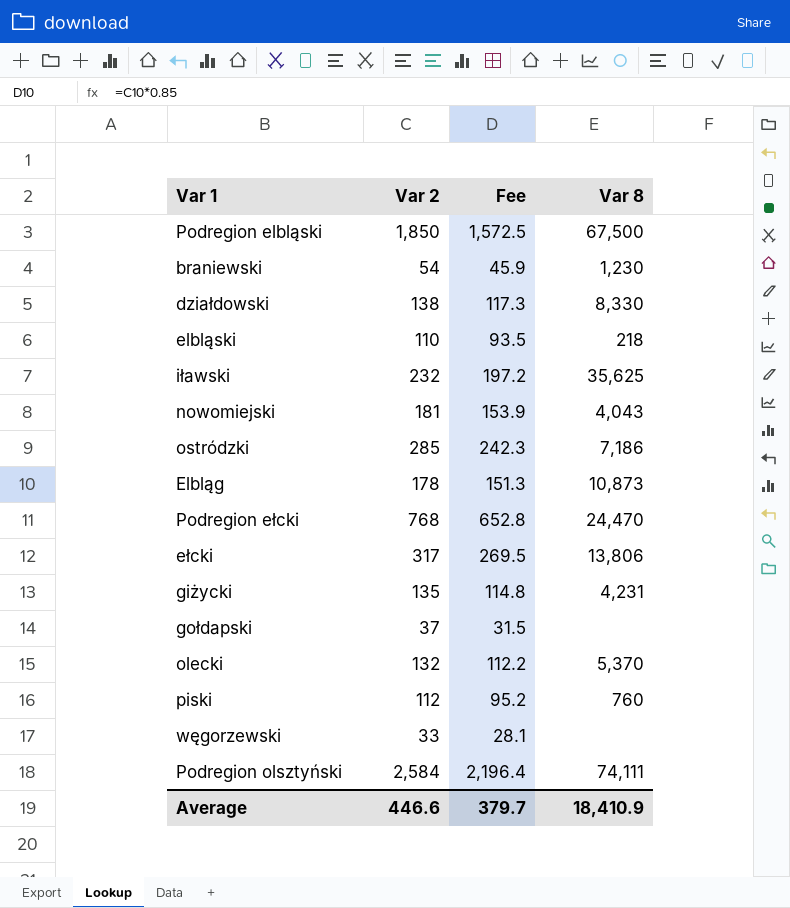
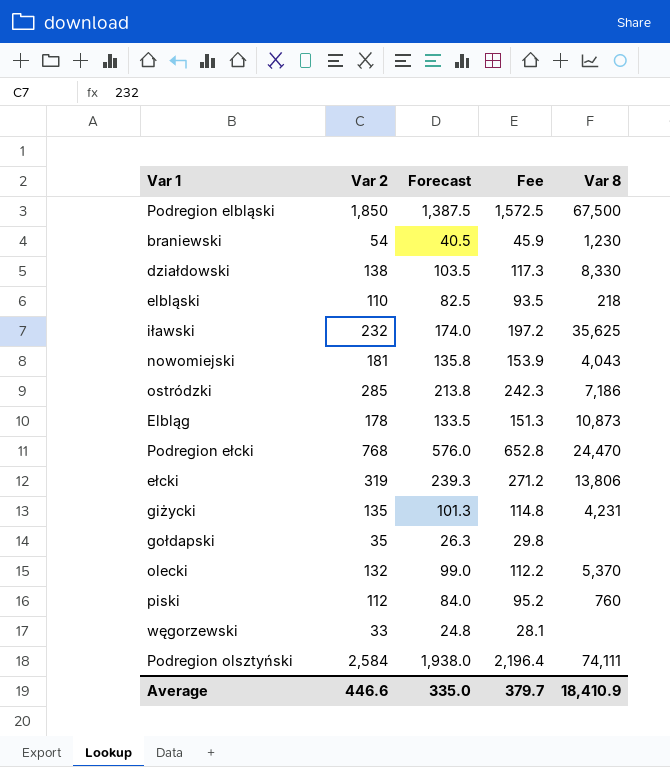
column Forecast | formula: none -> [Var 2] * 0.75
ełcki | Var 2: 317 -> 319
ełcki | Fee: 269.5 -> 271.2
gołdapski | Var 2: 37 -> 35
gołdapski | Fee: 31.5 -> 29.8

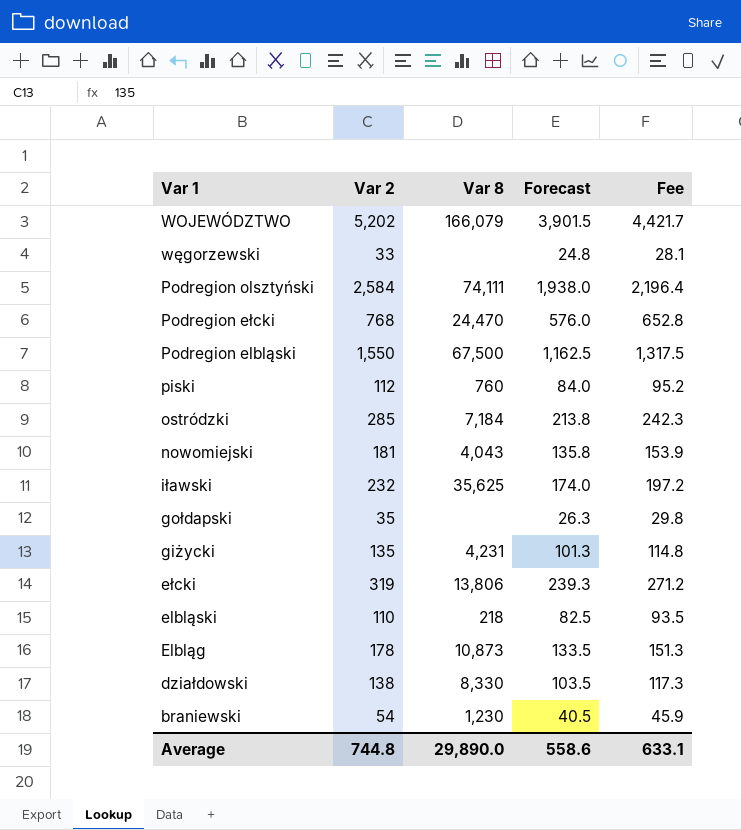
row order: none -> Var 1 descending
column Var 8 | position: 5 -> 3
row olecki: 132 | 99.0 | 112.2 | 5,370 -> none
row WOJEWÓDZTWO: none -> 5,202 | 166,079 | 3,901.5 | 4,421.7
Podregion elbląski | Var 2: 1,850 -> 1,550
Podregion elbląski | Forecast: 1,387.5 -> 1,162.5
Podregion elbląski | Fee: 1,572.5 -> 1,317.5
ostródzki | Var 8: 7,186 -> 7,184
Average | Var 2: 446.6 -> 744.8
Average | Var 8: 18,410.9 -> 29,890.0
Average | Forecast: 335.0 -> 558.6
Average | Fee: 379.7 -> 633.1

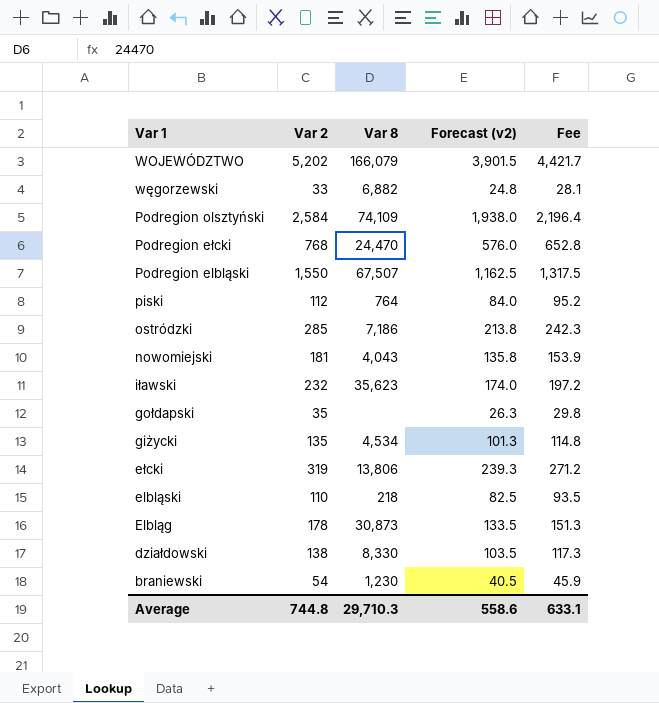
column name: Forecast -> Forecast (v2)
węgorzewski | Var 8: none -> 6,882
Podregion olsztyński | Var 8: 74,111 -> 74,109
Podregion elbląski | Var 8: 67,500 -> 67,507
piski | Var 8: 760 -> 764
ostródzki | Var 8: 7,184 -> 7,186
iławski | Var 8: 35,625 -> 35,623
giżycki | Var 8: 4,231 -> 4,534
Elbląg | Var 8: 10,873 -> 30,873
Average | Var 8: 29,890.0 -> 29,710.3

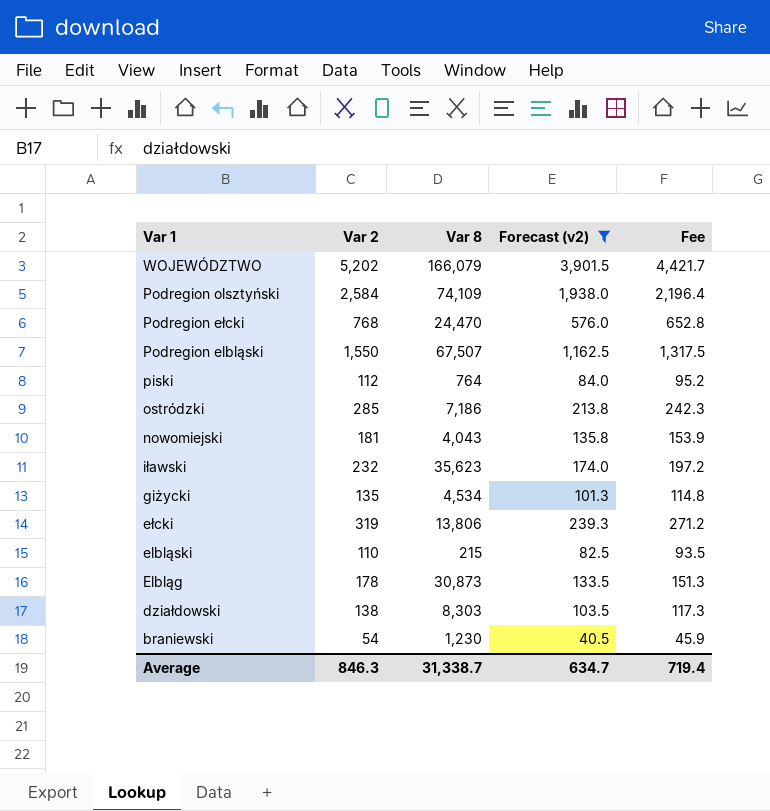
filter: none -> Forecast (v2) >= 40.5
elbląski | Var 8: 218 -> 215
działdowski | Var 8: 8,330 -> 8,303
Average | Var 2: 744.8 -> 846.3
Average | Var 8: 29,710.3 -> 31,338.7
Average | Forecast (v2): 558.6 -> 634.7
Average | Fee: 633.1 -> 719.4

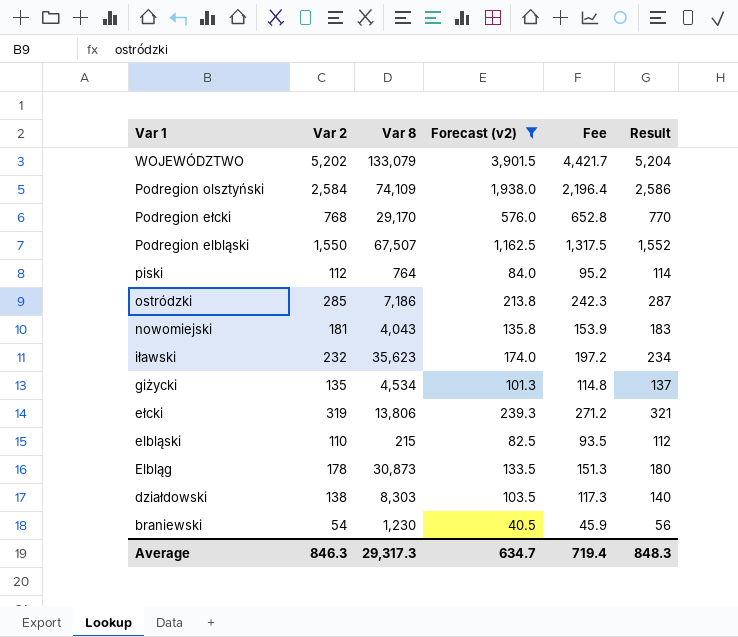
column Result | formula: none -> [Var 2] + 2
WOJEWÓDZTWO | Var 8: 166,079 -> 133,079
Podregion ełcki | Var 8: 24,470 -> 29,170
Average | Var 8: 31,338.7 -> 29,317.3

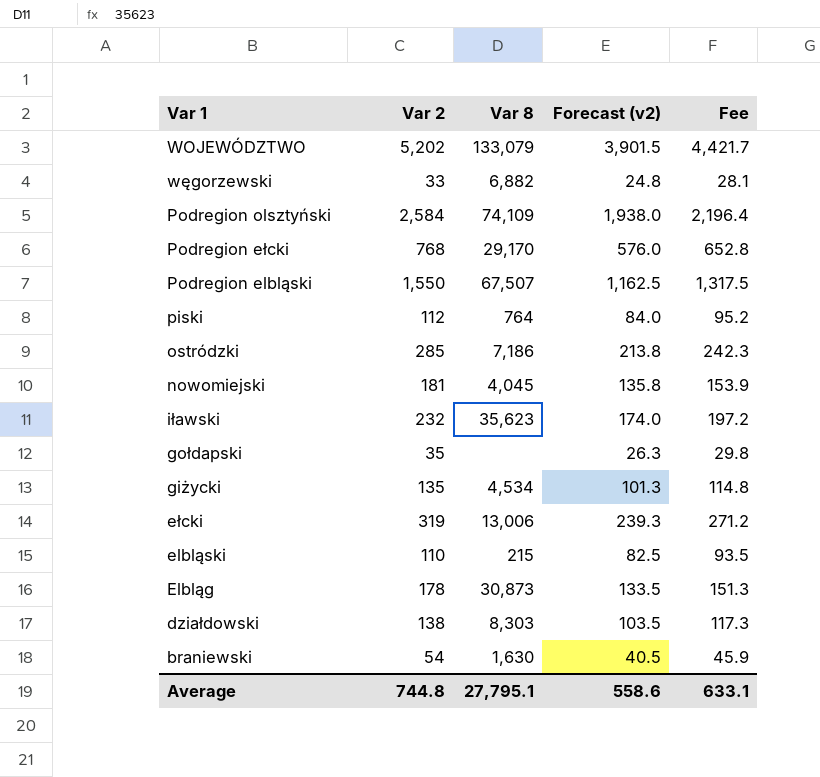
filter: Forecast (v2) >= 40.5 -> none
column Result | formula: [Var 2] + 2 -> none
nowomiejski | Var 8: 4,043 -> 4,045
ełcki | Var 8: 13,806 -> 13,006
braniewski | Var 8: 1,230 -> 1,630
Average | Var 2: 846.3 -> 744.8
Average | Var 8: 29,317.3 -> 27,795.1
Average | Forecast (v2): 634.7 -> 558.6
Average | Fee: 719.4 -> 633.1

